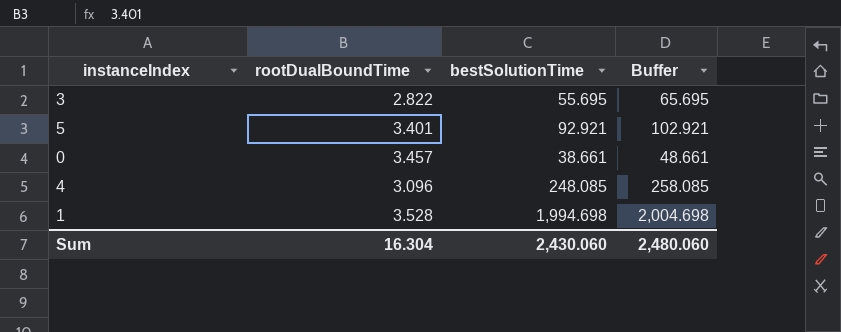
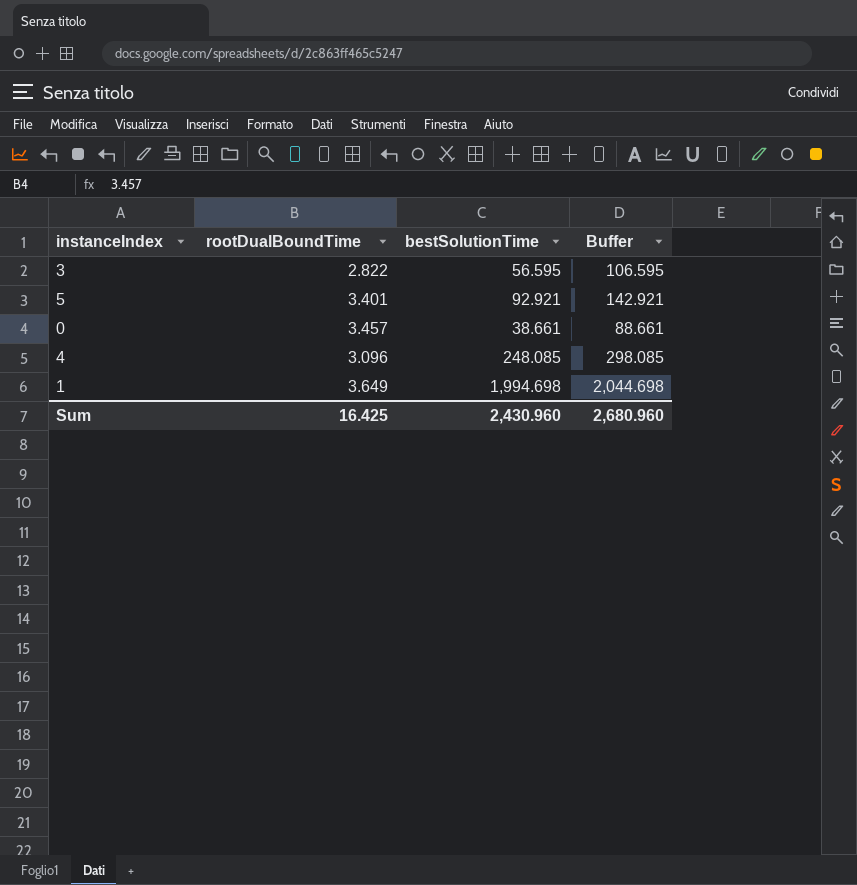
column Buffer | formula: [bestSolutionTime] + 10 -> [bestSolutionTime] + 50
3 | bestSolutionTime: 55.695 -> 56.595
1 | rootDualBoundTime: 3.528 -> 3.649
Sum | rootDualBoundTime: 16.304 -> 16.425
Sum | bestSolutionTime: 2,430.060 -> 2,430.960
Sum | Buffer: 2,480.060 -> 2,680.960

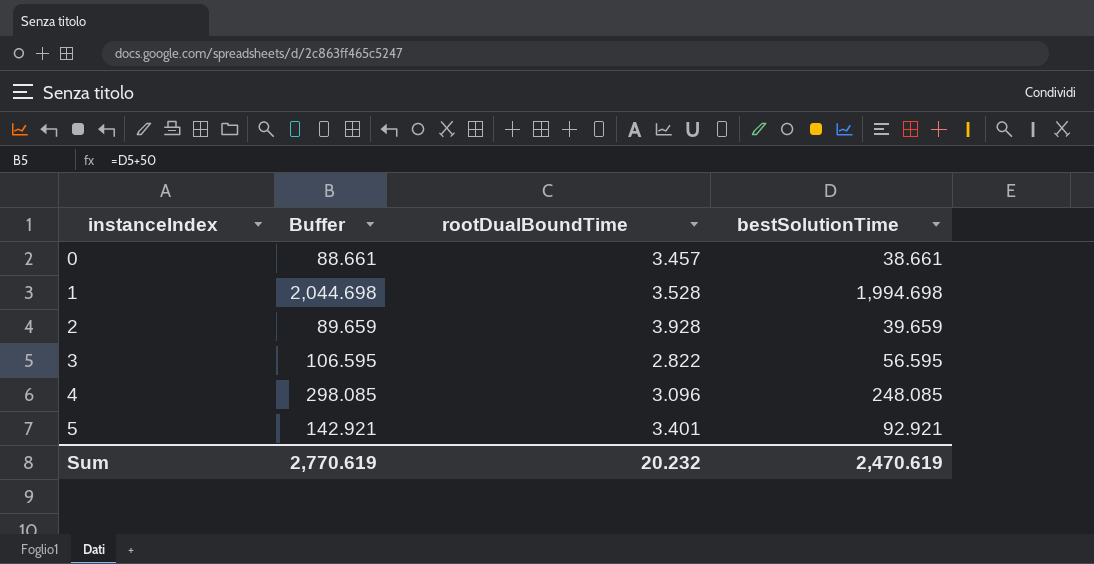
row order: none -> instanceIndex ascending
column Buffer | position: 4 -> 2
1 | rootDualBoundTime: 3.649 -> 3.528
row 2: none -> 89.659 | 3.928 | 39.659
Sum | Buffer: 2,680.960 -> 2,770.619
Sum | rootDualBoundTime: 16.425 -> 20.232
Sum | bestSolutionTime: 2,430.960 -> 2,470.619

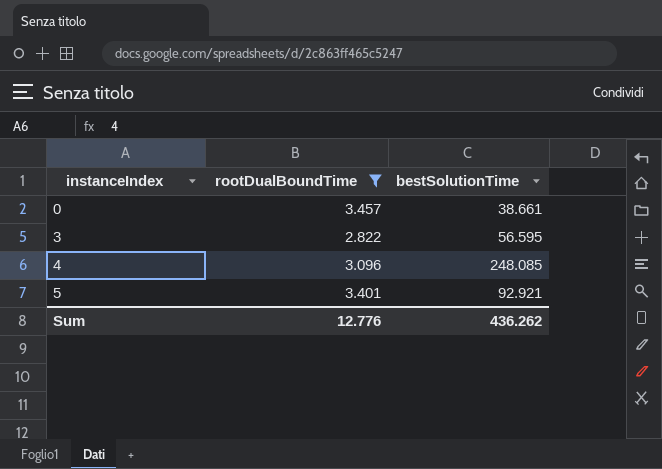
filter: none -> rootDualBoundTime <= 3.457
column Buffer | formula: [bestSolutionTime] + 50 -> none
Sum | rootDualBoundTime: 20.232 -> 12.776
Sum | bestSolutionTime: 2,470.619 -> 436.262

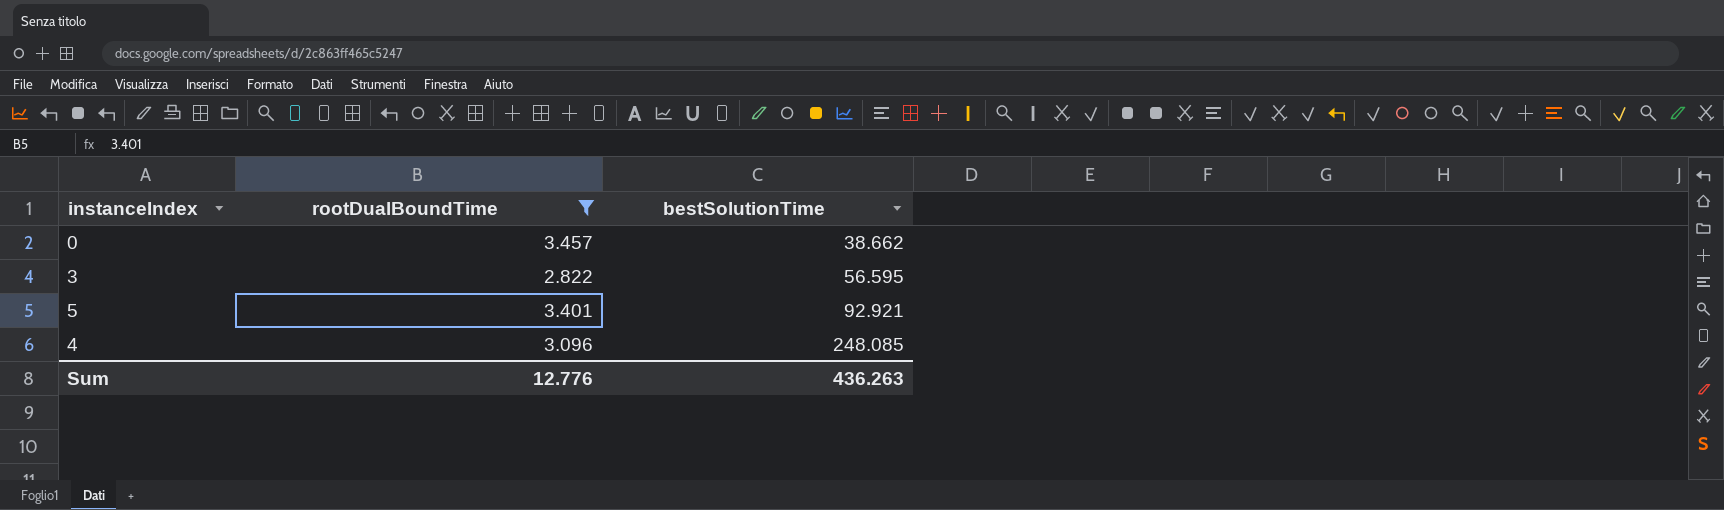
row order: instanceIndex ascending -> bestSolutionTime ascending
0 | bestSolutionTime: 38.661 -> 38.662
Sum | bestSolutionTime: 436.262 -> 436.263

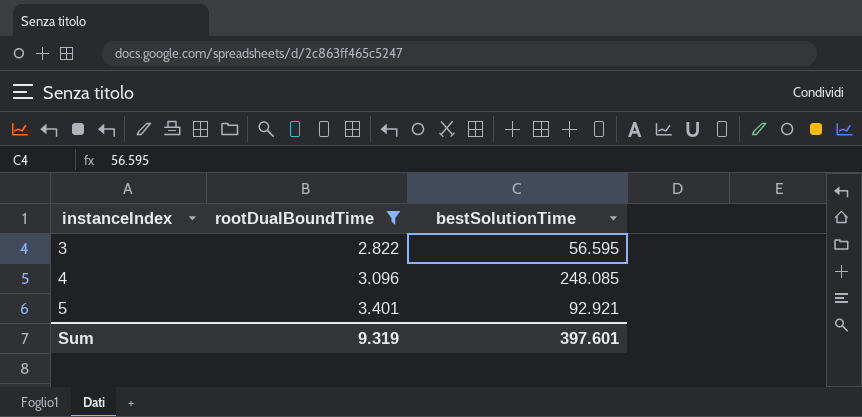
row order: bestSolutionTime ascending -> instanceIndex ascending
row 0: 3.457 | 38.662 -> none
Sum | rootDualBoundTime: 12.776 -> 9.319
Sum | bestSolutionTime: 436.263 -> 397.601

